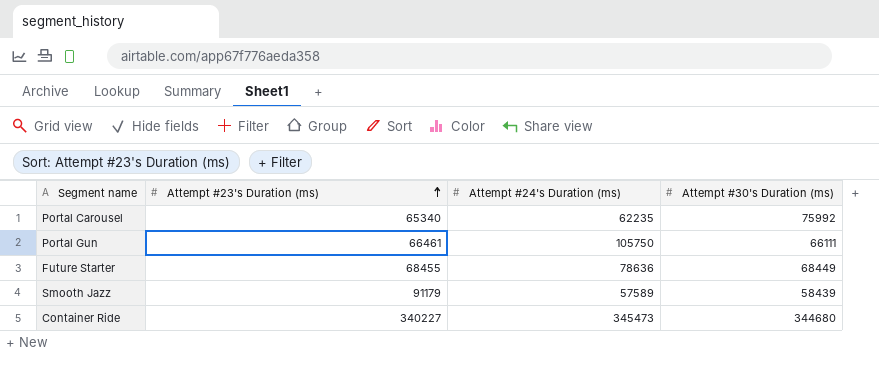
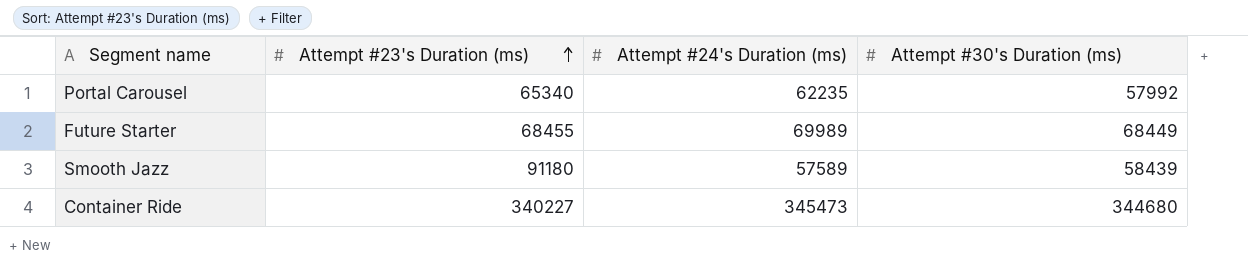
row Portal Gun: 66461 | 105750 | 66111 -> none
Portal Carousel | Attempt #30's Duration (ms): 75992 -> 57992
Future Starter | Attempt #24's Duration (ms): 78636 -> 69989
Smooth Jazz | Attempt #23's Duration (ms): 91179 -> 91180

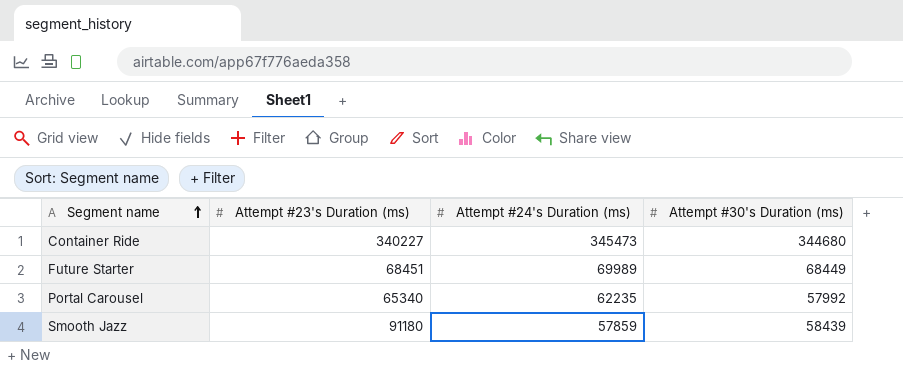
row order: Attempt #23's Duration (ms) ascending -> Segment name ascending
Future Starter | Attempt #23's Duration (ms): 68455 -> 68451
Smooth Jazz | Attempt #24's Duration (ms): 57589 -> 57859

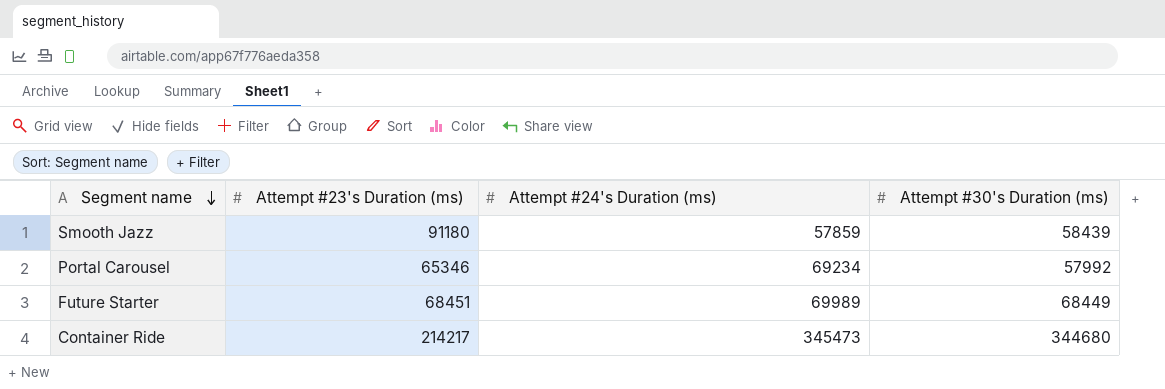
row order: Segment name ascending -> Segment name descending
Portal Carousel | Attempt #23's Duration (ms): 65340 -> 65346
Portal Carousel | Attempt #24's Duration (ms): 62235 -> 69234
Container Ride | Attempt #23's Duration (ms): 340227 -> 214217

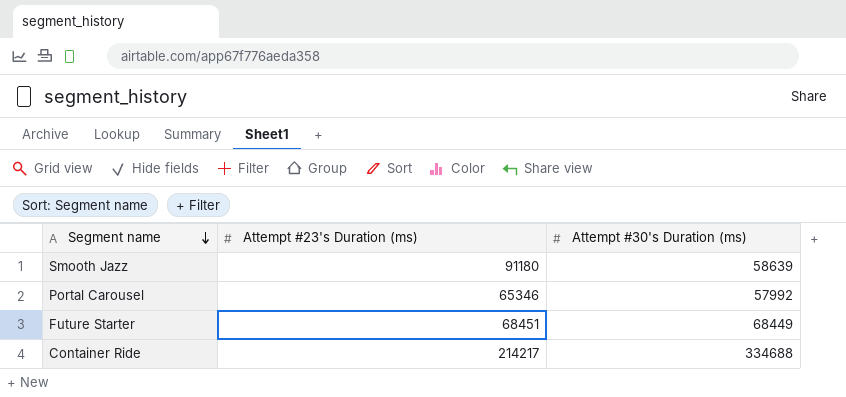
column Attempt #24's Duration (ms) | position: 3 -> none
Smooth Jazz | Attempt #30's Duration (ms): 58439 -> 58639
Container Ride | Attempt #30's Duration (ms): 344680 -> 334688

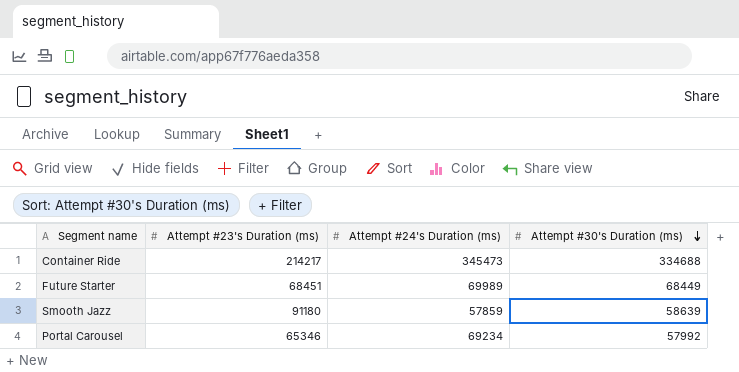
row order: Segment name descending -> Attempt #30's Duration (ms) descending
column Attempt #24's Duration (ms) | position: none -> 3

